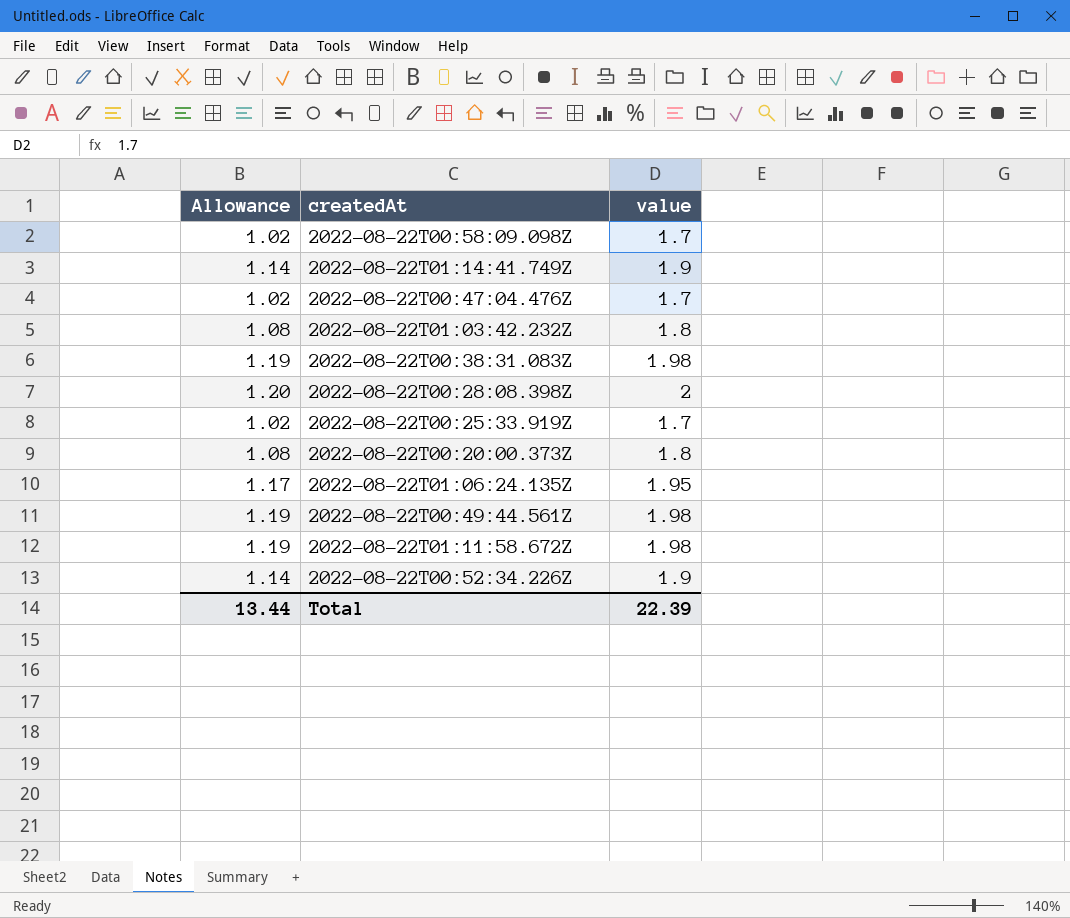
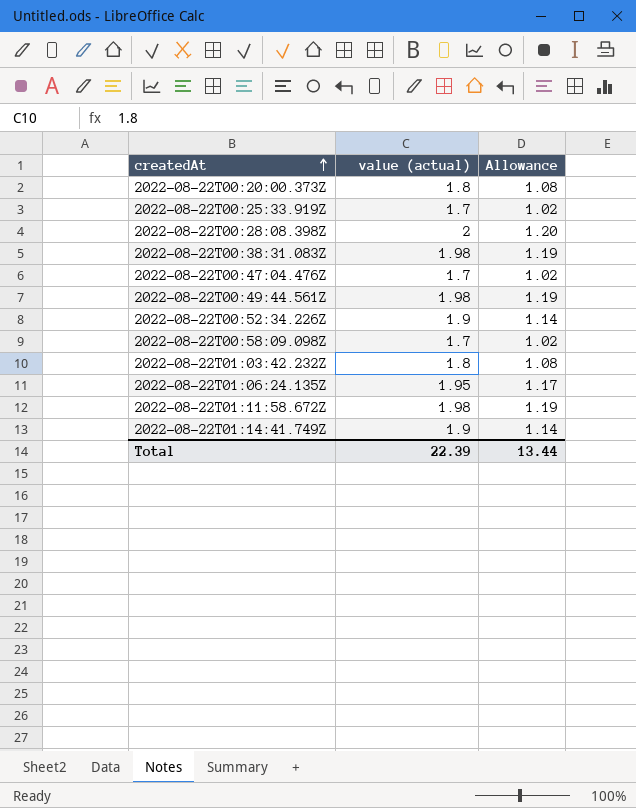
row order: none -> createdAt ascending
column name: value -> value (actual)
column Allowance | position: 1 -> 3

